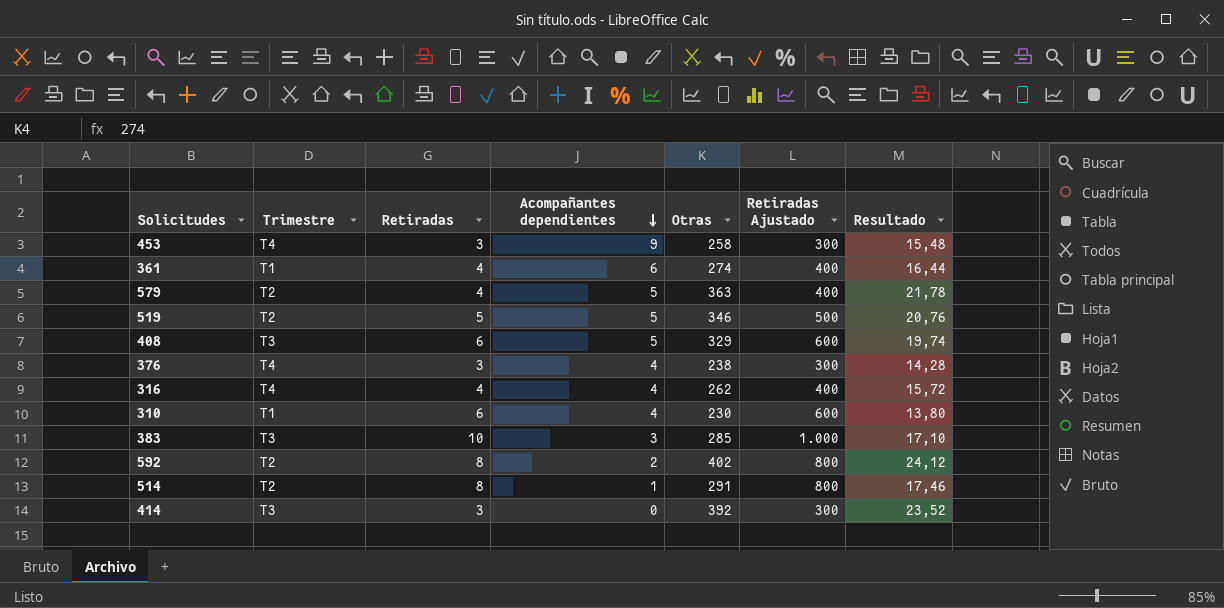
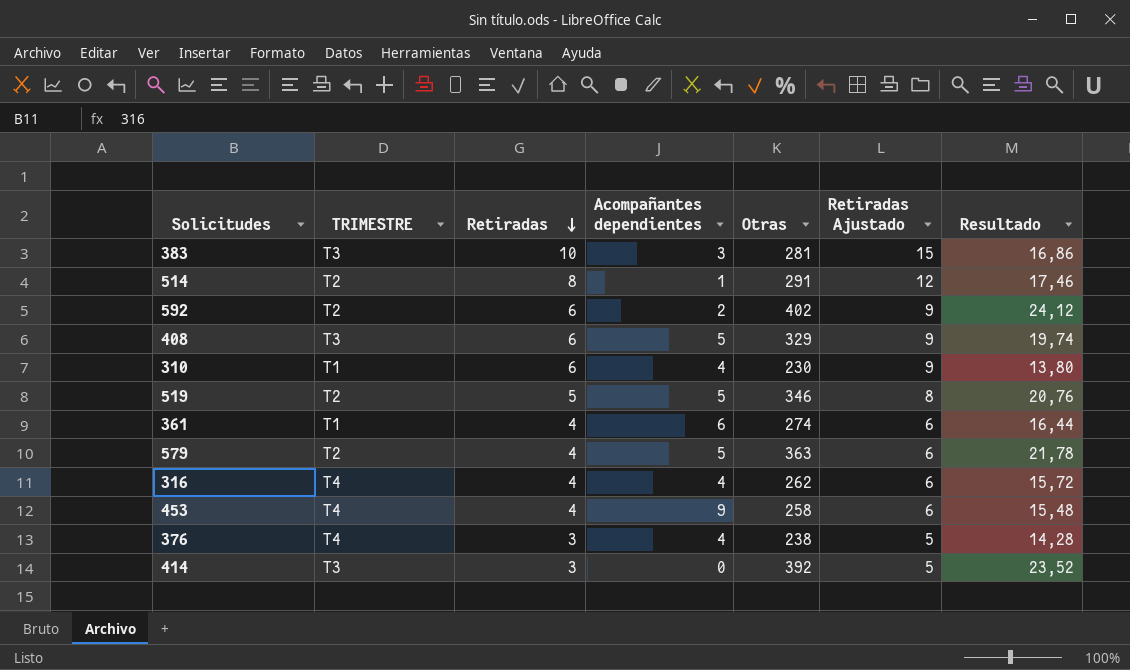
row order: Acompañantes dependientes descending -> Retiradas descending
column name: Trimestre -> TRIMESTRE
column Retiradas Ajustado | formula: [Retiradas] * 100 -> [Retiradas] * 1,5
383 | Otras: 285 -> 281
383 | Resultado: 17,10 -> 16,86
592 | Retiradas: 8 -> 6
453 | Retiradas: 3 -> 4

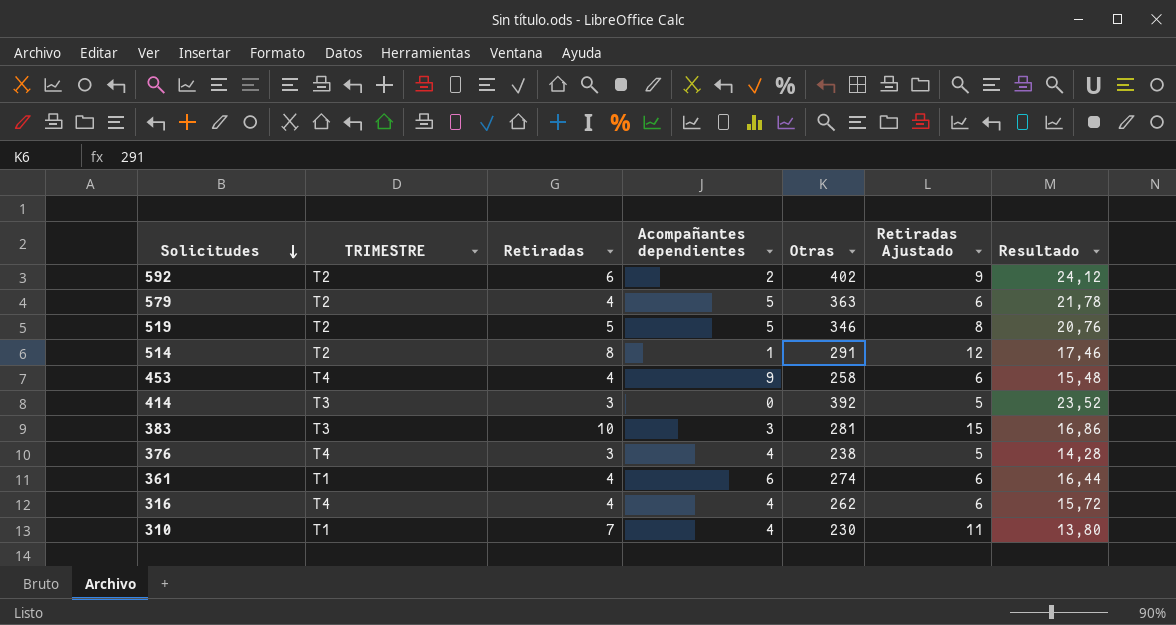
row order: Retiradas descending -> Solicitudes descending
row 408: T3 | 6 | 5 | 329 | 9 | 19,74 -> none
310 | Retiradas: 6 -> 7
310 | Retiradas Ajustado: 9 -> 11

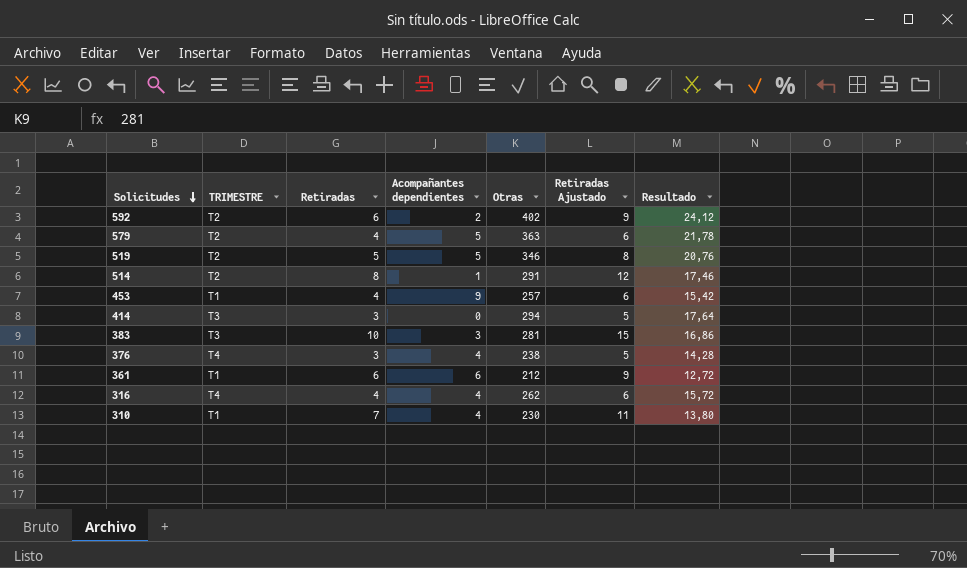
453 | TRIMESTRE: T4 -> T1
453 | Otras: 258 -> 257
453 | Resultado: 15,48 -> 15,42
414 | Otras: 392 -> 294
414 | Resultado: 23,52 -> 17,64
361 | Retiradas: 4 -> 6
361 | Otras: 274 -> 212
361 | Retiradas Ajustado: 6 -> 9
361 | Resultado: 16,44 -> 12,72

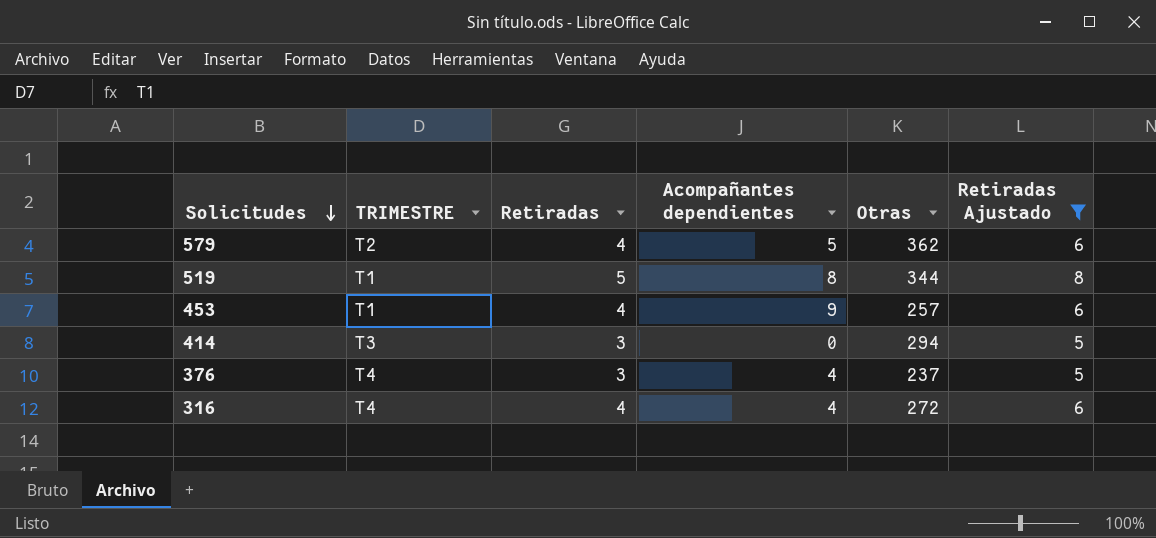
filter: none -> Retiradas Ajustado <= 8
column Resultado | formula: [Otras] * 0,06 -> none
579 | Otras: 363 -> 362
519 | TRIMESTRE: T2 -> T1
519 | Acompañantes dependientes: 5 -> 8
519 | Otras: 346 -> 344
376 | Otras: 238 -> 237
316 | Otras: 262 -> 272

